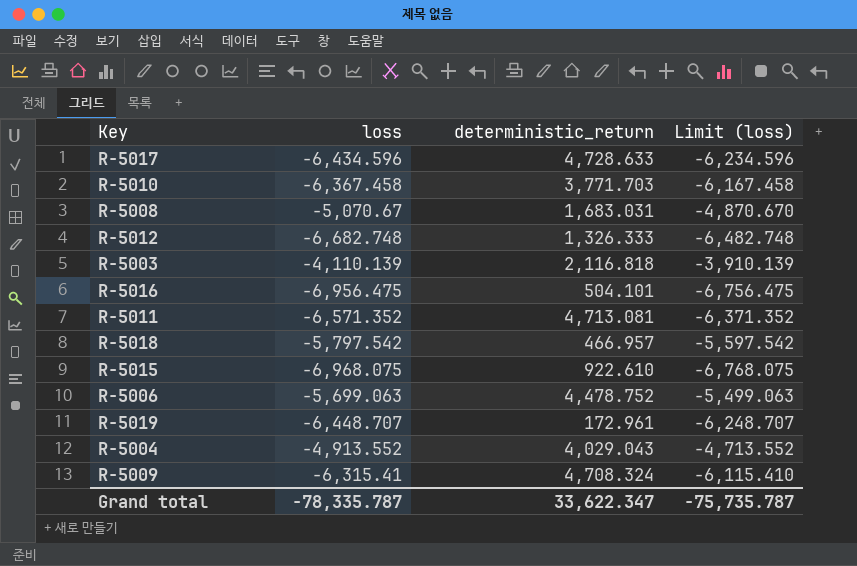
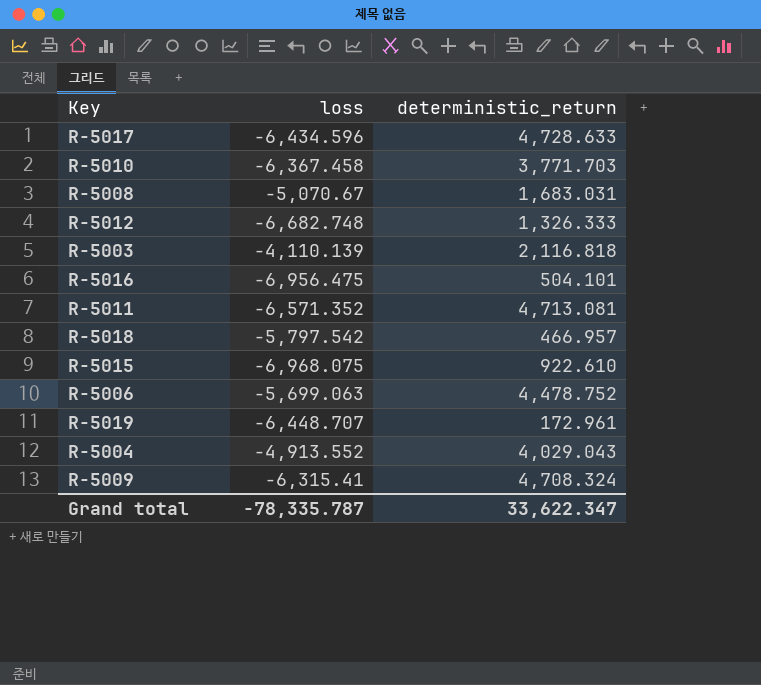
column Limit (loss) | formula: [loss] + 200 -> none

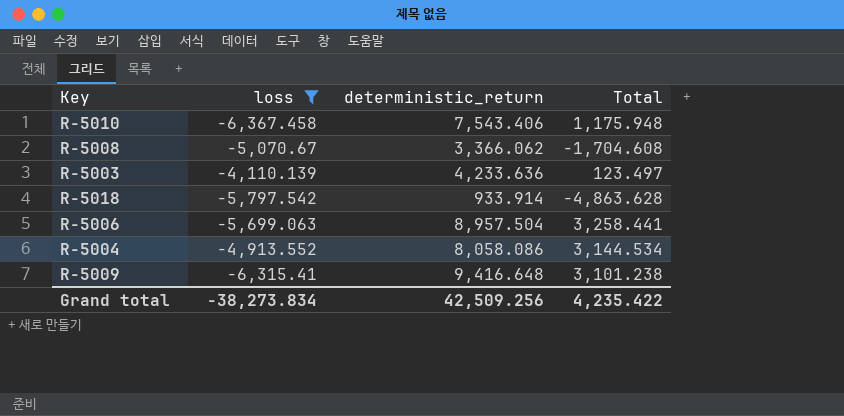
filter: none -> loss >= -6,367.458
column Total | formula: none -> [loss] + [deterministic_return]
R-5010 | deterministic_return: 3,771.703 -> 7,543.406
R-5008 | deterministic_return: 1,683.031 -> 3,366.062
R-5003 | deterministic_return: 2,116.818 -> 4,233.636
R-5018 | deterministic_return: 466.957 -> 933.914
R-5006 | deterministic_return: 4,478.752 -> 8,957.504
R-5004 | deterministic_return: 4,029.043 -> 8,058.086
R-5009 | deterministic_return: 4,708.324 -> 9,416.648
Grand total | loss: -78,335.787 -> -38,273.834
Grand total | deterministic_return: 33,622.347 -> 42,509.256

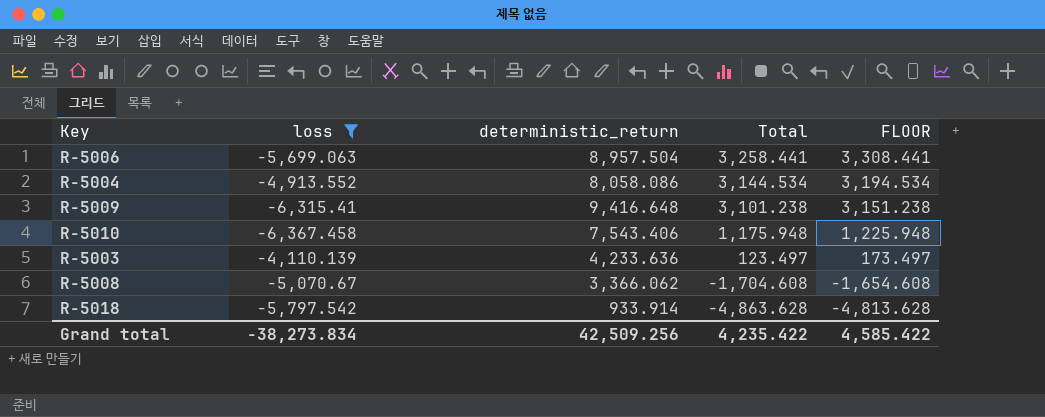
row order: none -> Total descending
column FLOOR | formula: none -> [Total] + 50

